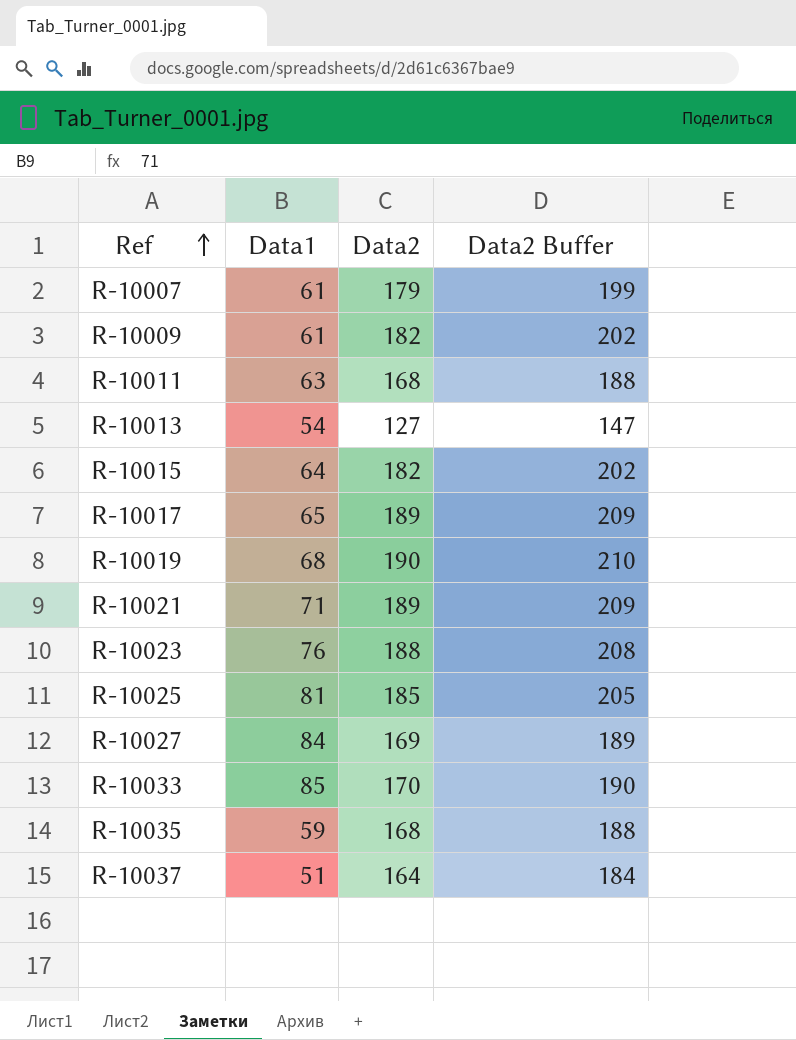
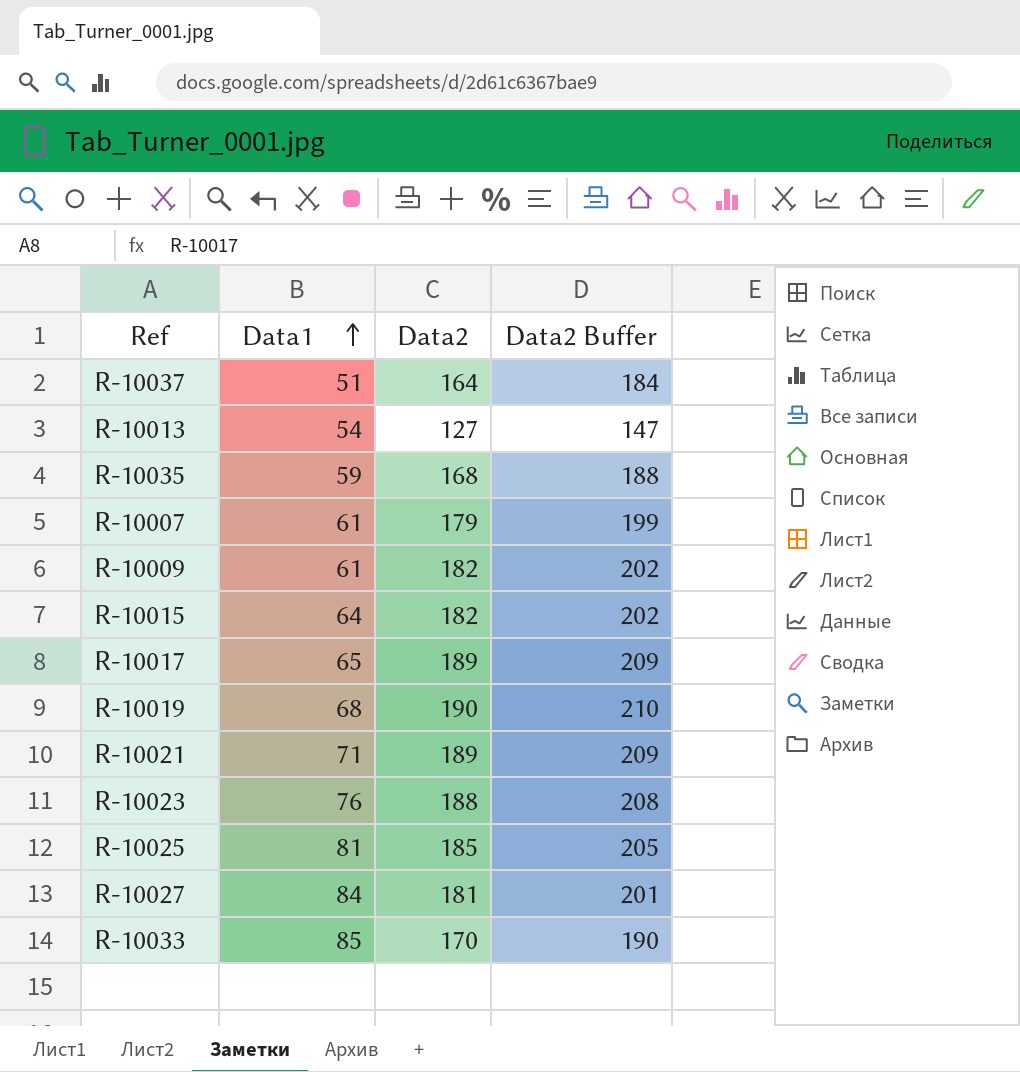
row order: Ref ascending -> Data1 ascending
row R-10011: 63 | 168 | 188 -> none
R-10027 | Data2: 169 -> 181
R-10027 | Data2 Buffer: 189 -> 201

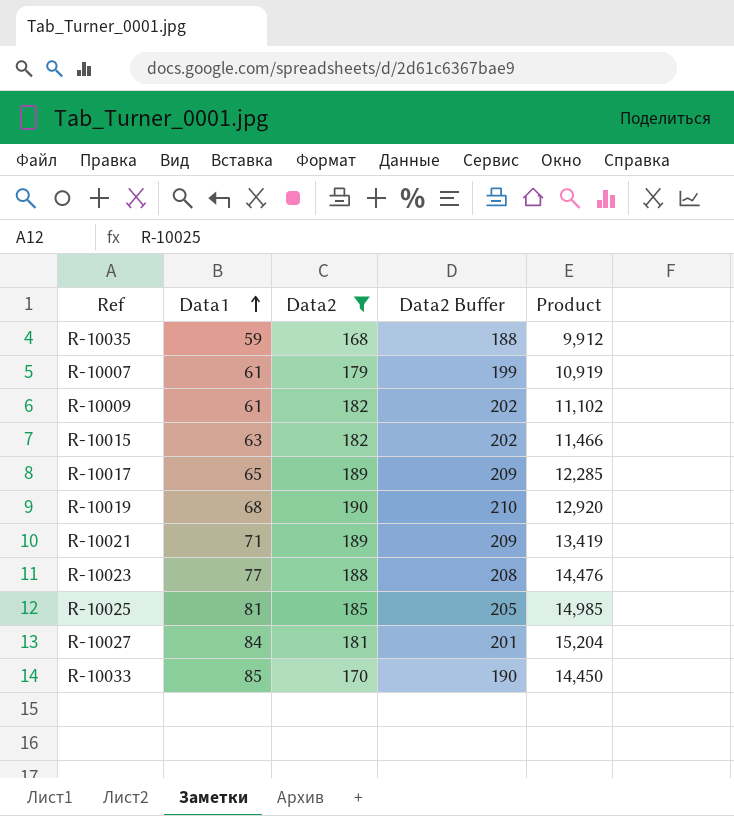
filter: none -> Data2 >= 168
column Product | formula: none -> [Data1] * [Data2]
R-10015 | Data1: 64 -> 63
R-10023 | Data1: 76 -> 77

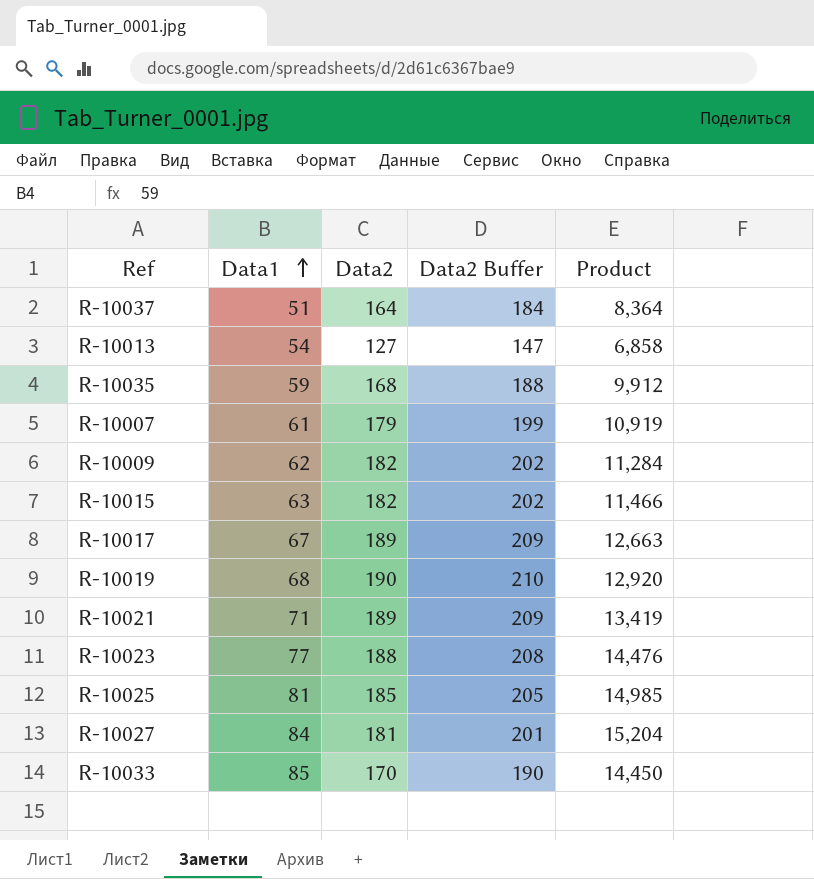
filter: Data2 >= 168 -> none
R-10009 | Data1: 61 -> 62
R-10009 | Product: 11,102 -> 11,284
R-10017 | Data1: 65 -> 67
R-10017 | Product: 12,285 -> 12,663

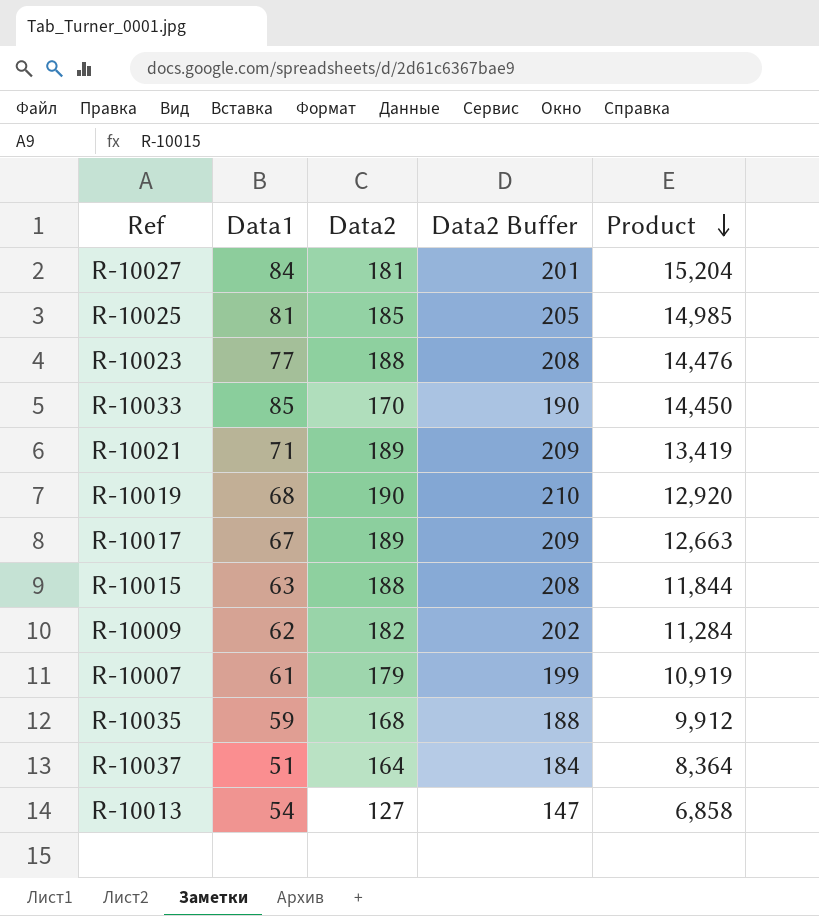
row order: Data1 ascending -> Product descending
R-10015 | Data2: 182 -> 188
R-10015 | Data2 Buffer: 202 -> 208
R-10015 | Product: 11,466 -> 11,844

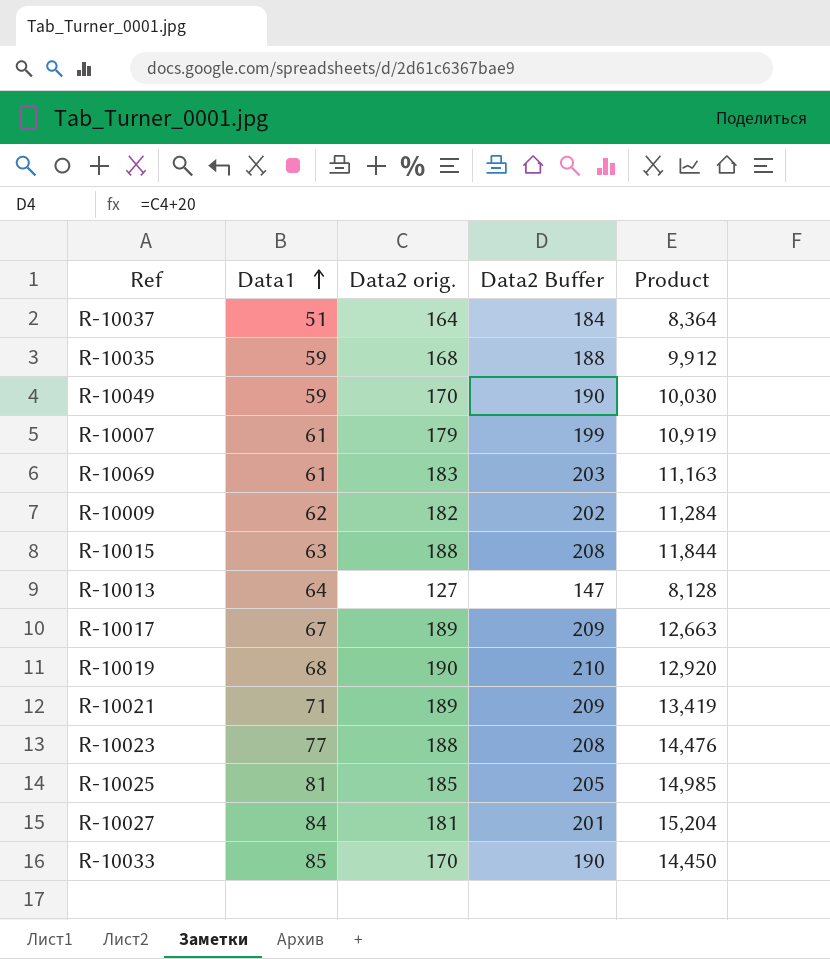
row order: Product descending -> Data1 ascending
column name: Data2 -> Data2 orig.
row R-10049: none -> 59 | 170 | 190 | 10,030
row R-10069: none -> 61 | 183 | 203 | 11,163
R-10013 | Data1: 54 -> 64
R-10013 | Product: 6,858 -> 8,128

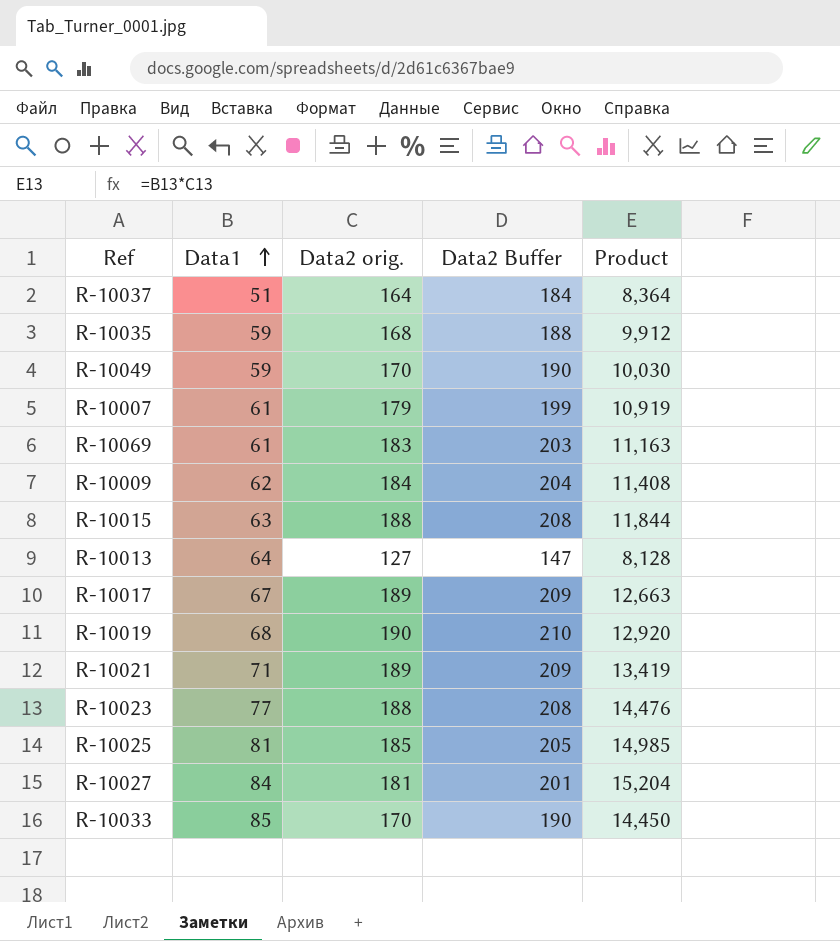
R-10009 | Data2 orig.: 182 -> 184
R-10009 | Data2 Buffer: 202 -> 204
R-10009 | Product: 11,284 -> 11,408

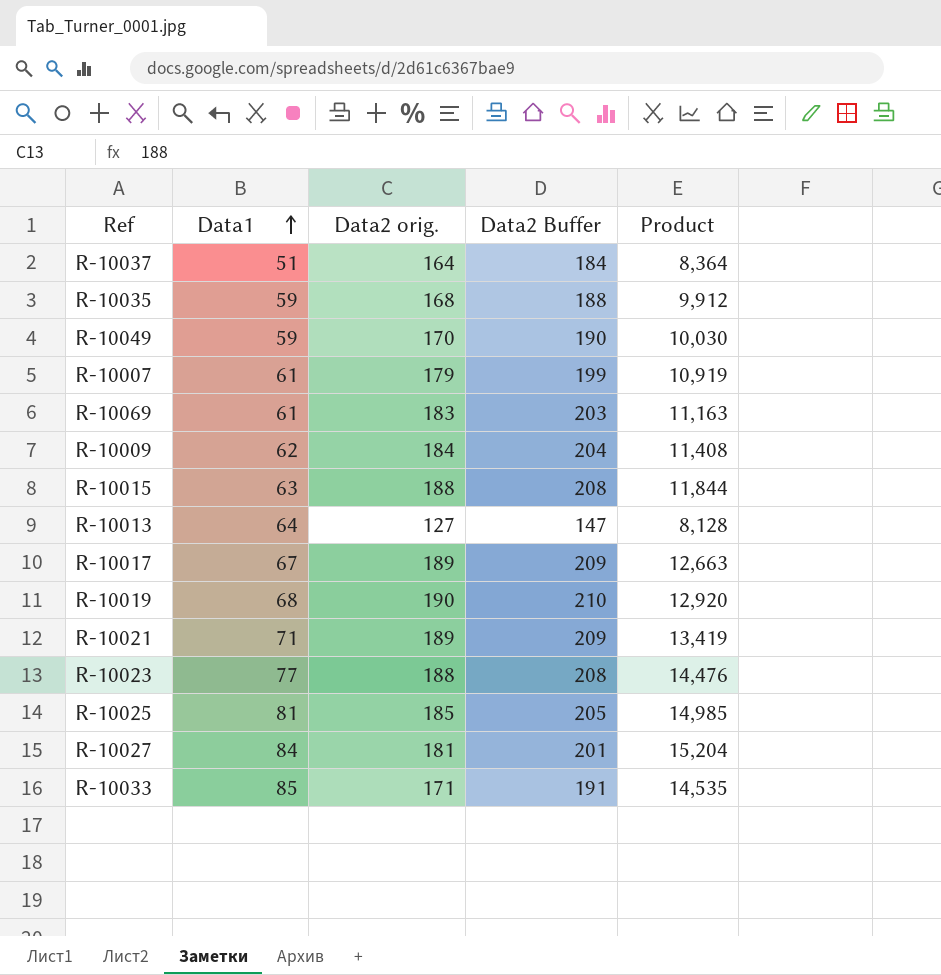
R-10033 | Data2 orig.: 170 -> 171
R-10033 | Data2 Buffer: 190 -> 191
R-10033 | Product: 14,450 -> 14,535

